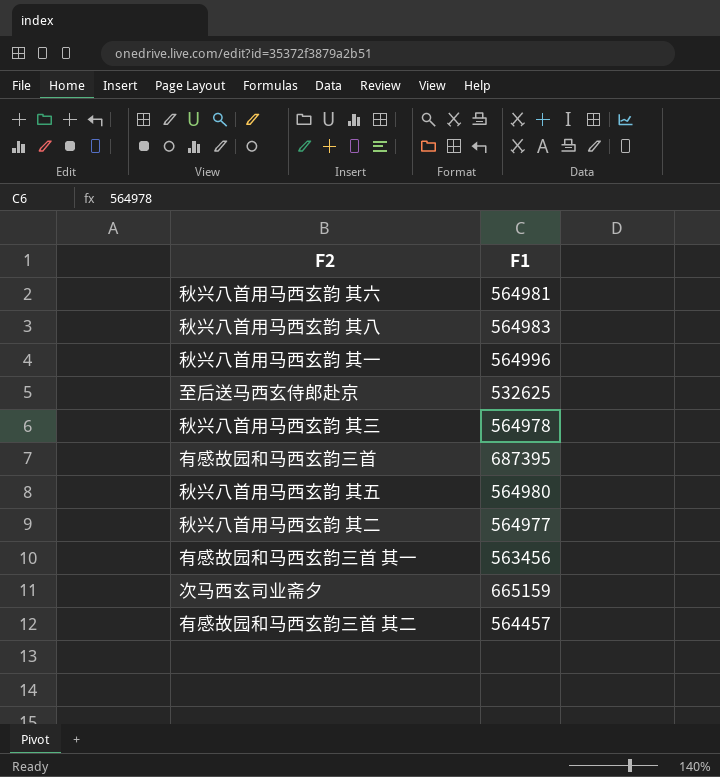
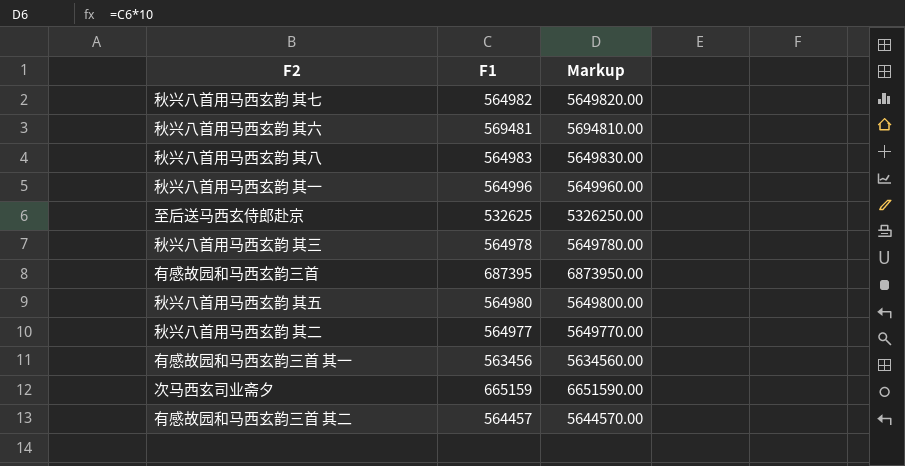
column Markup | formula: none -> [F1] * 10
row 秋兴八首用马西玄韵 其七: none -> 564982 | 5649820.00
秋兴八首用马西玄韵 其六 | F1: 564981 -> 569481

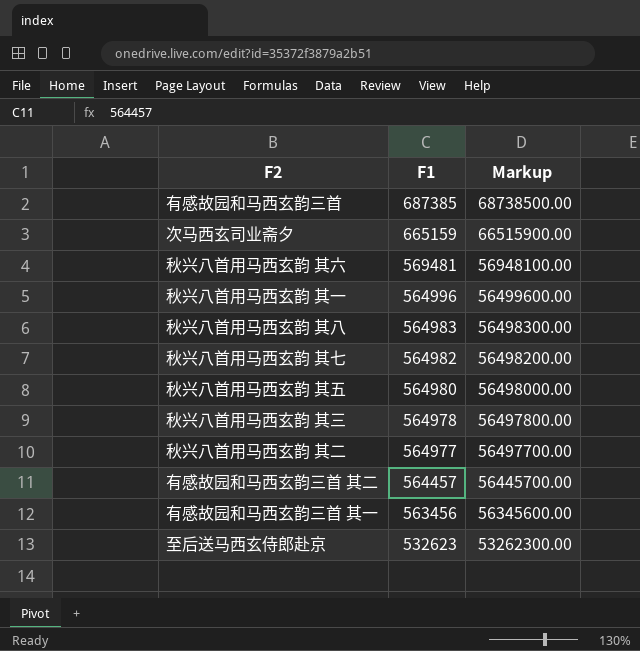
row order: none -> F1 descending
column Markup | formula: [F1] * 10 -> [F1] * 100
有感故园和马西玄韵三首 | F1: 687395 -> 687385
至后送马西玄侍郎赴京 | F1: 532625 -> 532623

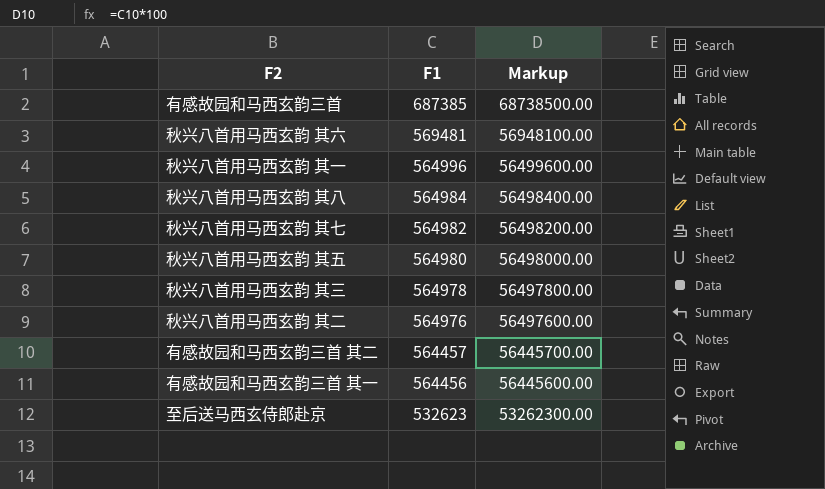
row 次马西玄司业斋夕: 665159 | 66515900.00 -> none
秋兴八首用马西玄韵 其八 | F1: 564983 -> 564984
秋兴八首用马西玄韵 其八 | Markup: 56498300.00 -> 56498400.00
秋兴八首用马西玄韵 其二 | F1: 564977 -> 564976
秋兴八首用马西玄韵 其二 | Markup: 56497700.00 -> 56497600.00
有感故园和马西玄韵三首 其一 | F1: 563456 -> 564456
有感故园和马西玄韵三首 其一 | Markup: 56345600.00 -> 56445600.00

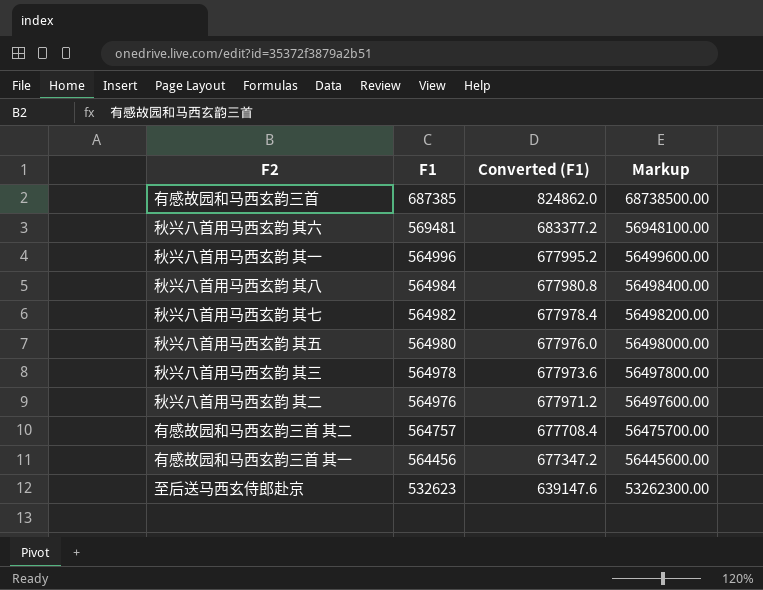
column Converted (F1) | formula: none -> [F1] * 1.2
有感故园和马西玄韵三首 其二 | F1: 564457 -> 564757
有感故园和马西玄韵三首 其二 | Markup: 56445700.00 -> 56475700.00

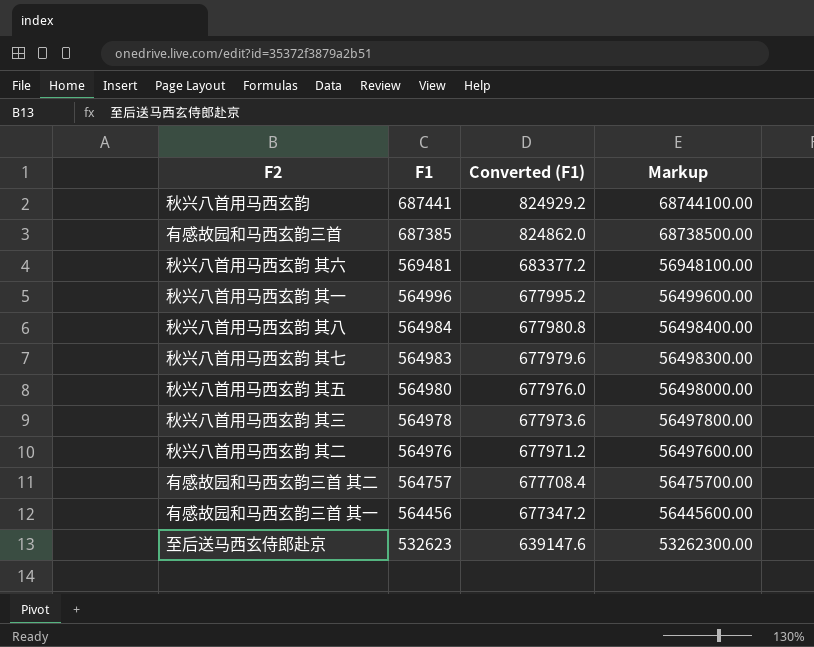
row 秋兴八首用马西玄韵: none -> 687441 | 824929.2 | 68744100.00
秋兴八首用马西玄韵 其七 | F1: 564982 -> 564983
秋兴八首用马西玄韵 其七 | Converted (F1): 677978.4 -> 677979.6
秋兴八首用马西玄韵 其七 | Markup: 56498200.00 -> 56498300.00

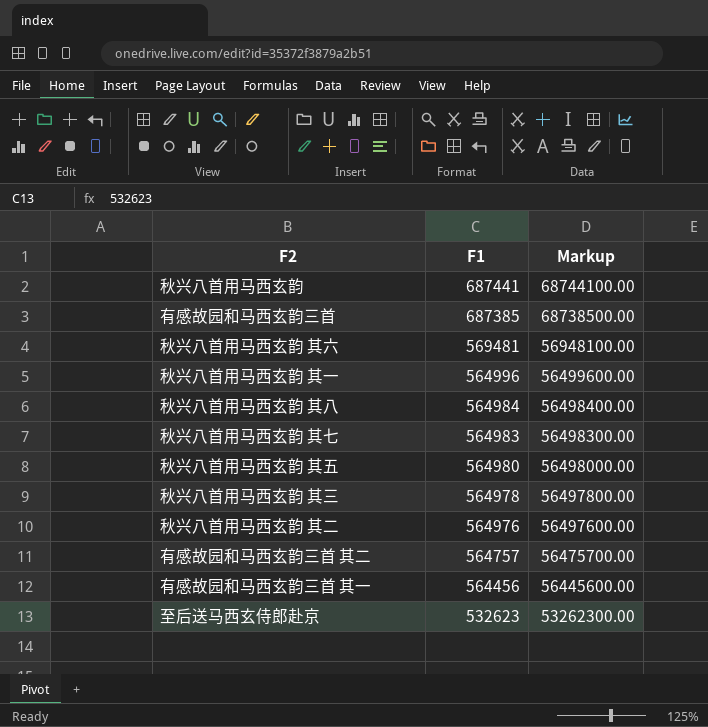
column Converted (F1) | formula: [F1] * 1.2 -> none

